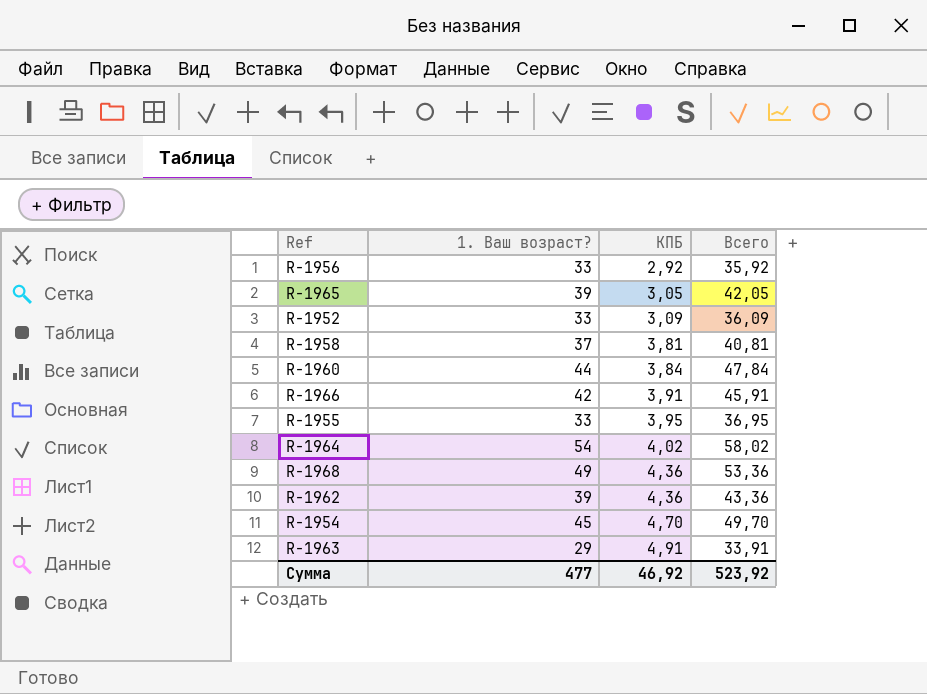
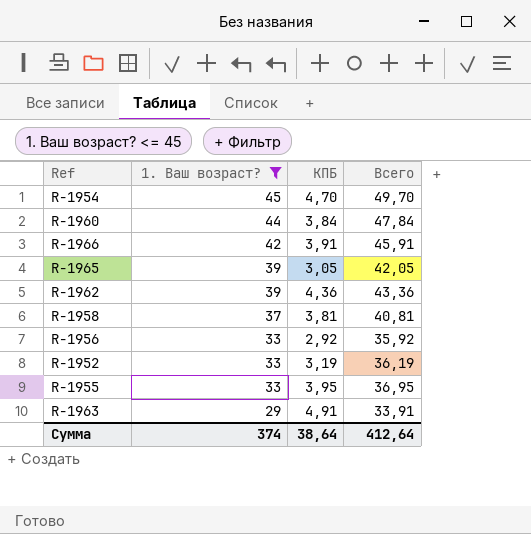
filter: none -> 1. Ваш возраст? <= 45
row order: КПБ ascending -> 1. Ваш возраст? descending
R-1952 | КПБ: 3,09 -> 3,19
R-1952 | Всего: 36,09 -> 36,19
Сумма | 1. Ваш возраст?: 477 -> 374
Сумма | КПБ: 46,92 -> 38,64
Сумма | Всего: 523,92 -> 412,64

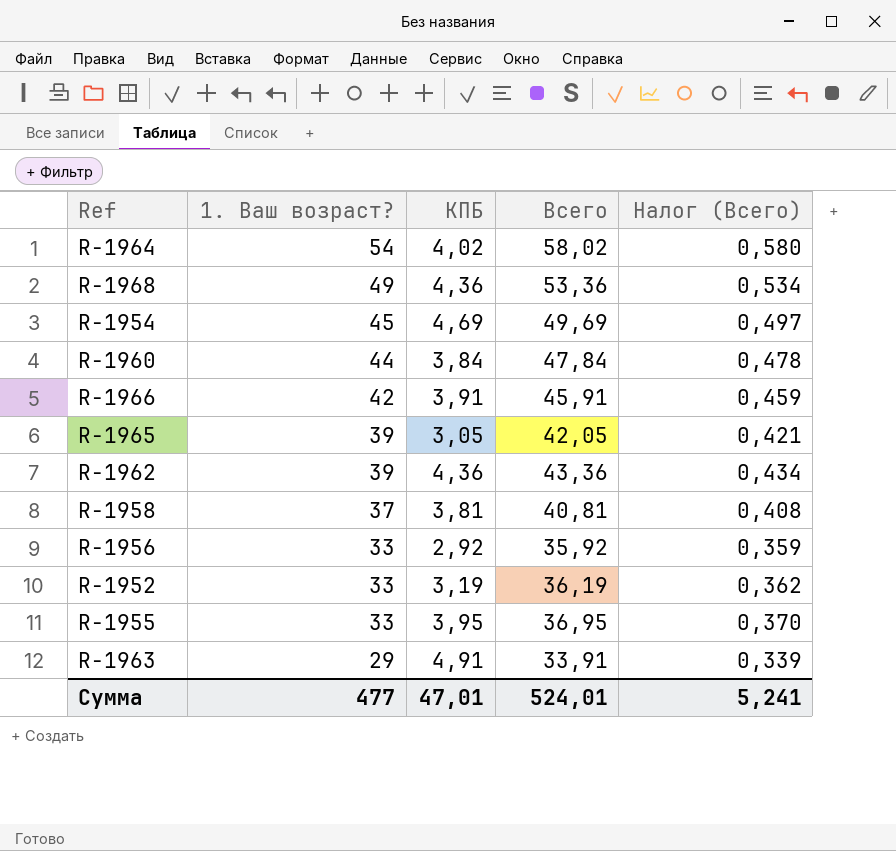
filter: 1. Ваш возраст? <= 45 -> none
column Налог (Всего) | formula: none -> [Всего] * 0,01
R-1954 | КПБ: 4,70 -> 4,69
R-1954 | Всего: 49,70 -> 49,69
Сумма | 1. Ваш возраст?: 374 -> 477
Сумма | КПБ: 38,64 -> 47,01
Сумма | Всего: 412,64 -> 524,01

